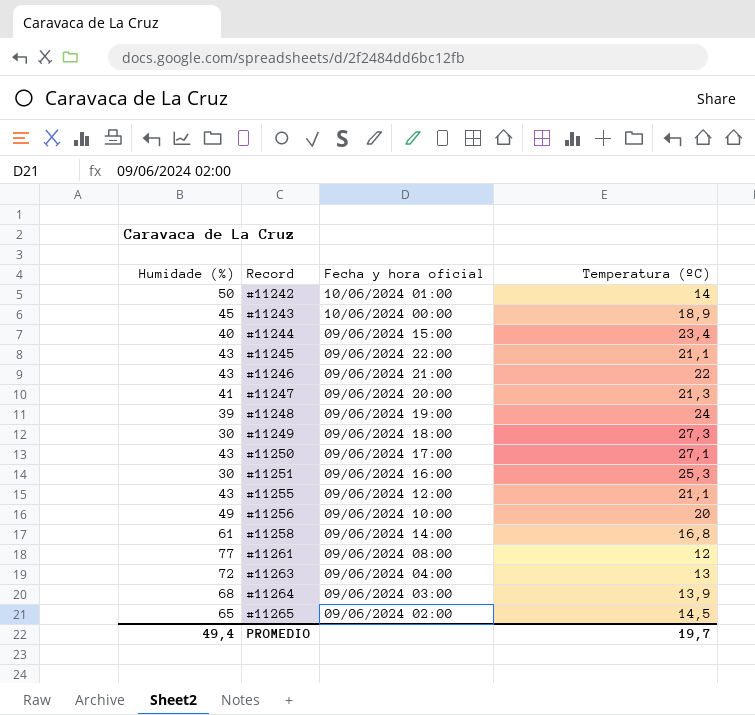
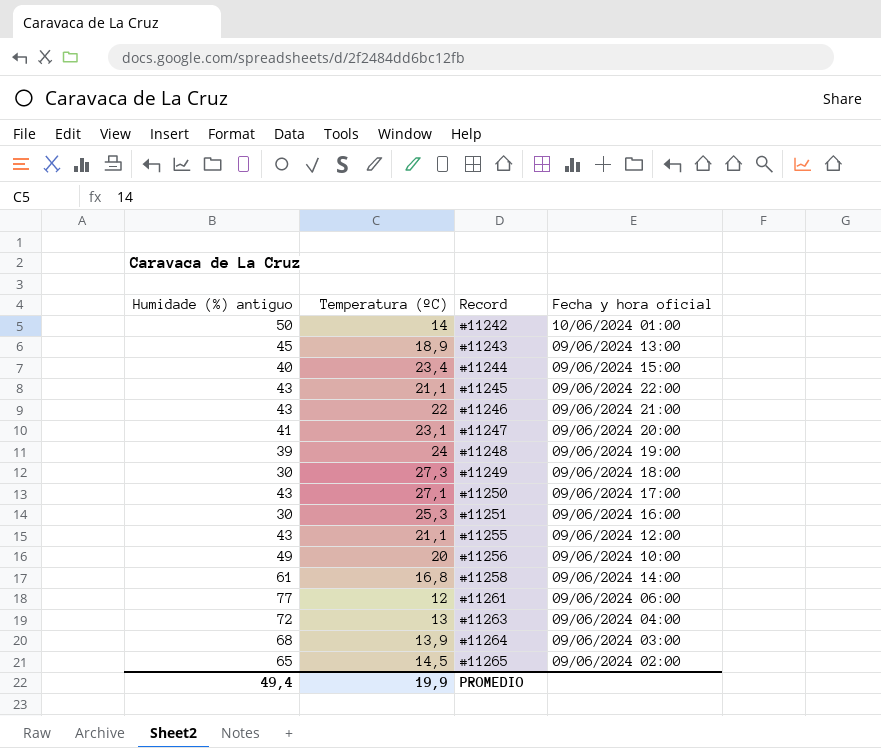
column name: Humidade (%) -> Humidade (%) antiguo
column Temperatura (ºC) | position: 4 -> 2
#11243 | Fecha y hora oficial: 10/06/2024 00:00 -> 09/06/2024 13:00
#11247 | Temperatura (ºC): 21,3 -> 23,1
#11261 | Fecha y hora oficial: 09/06/2024 08:00 -> 09/06/2024 06:00
PROMEDIO | Temperatura (ºC): 19,7 -> 19,9

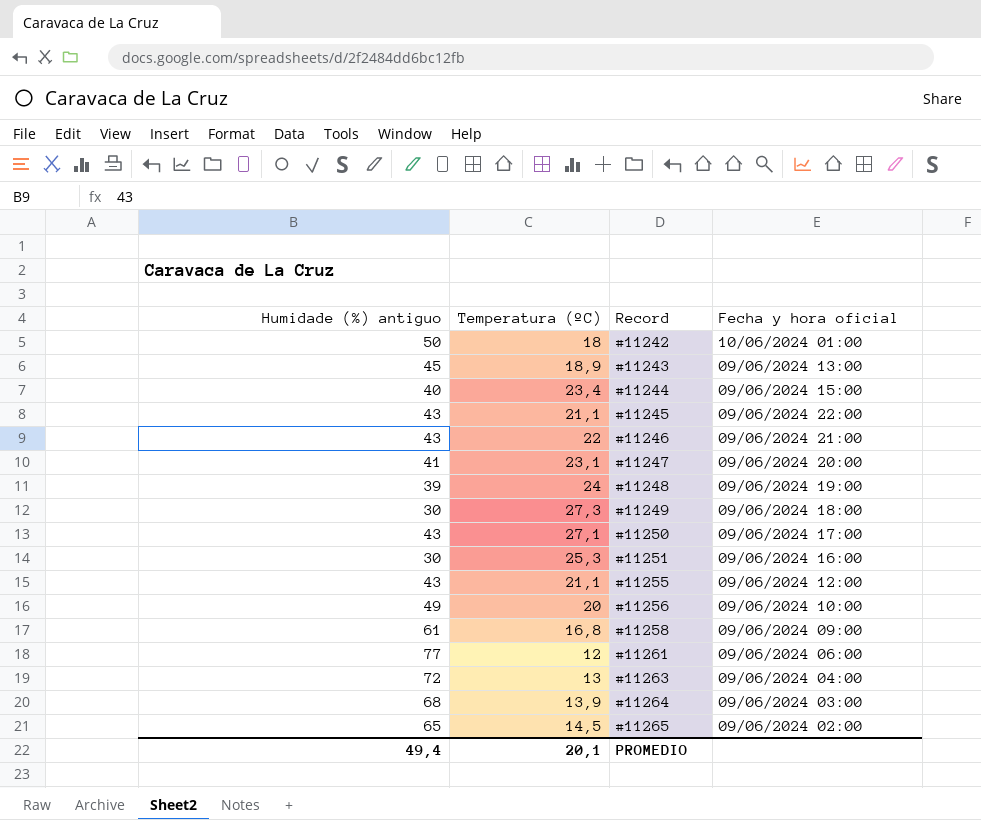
#11242 | Temperatura (ºC): 14 -> 18
#11258 | Fecha y hora oficial: 09/06/2024 14:00 -> 09/06/2024 09:00
PROMEDIO | Temperatura (ºC): 19,9 -> 20,1

